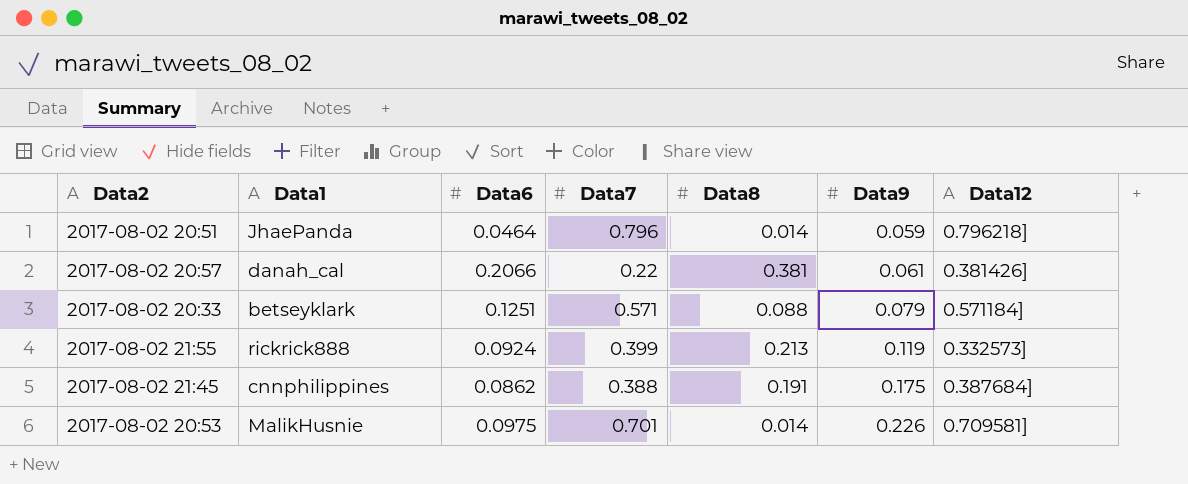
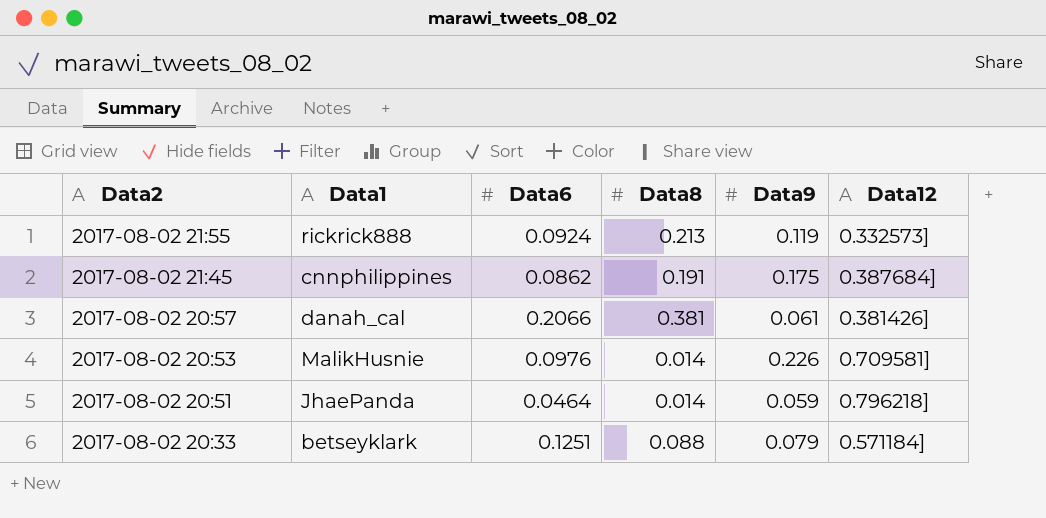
row order: Data9 ascending -> Data2 descending
column Data7 | position: 4 -> none
2017-08-02 20:53 | Data6: 0.0975 -> 0.0976

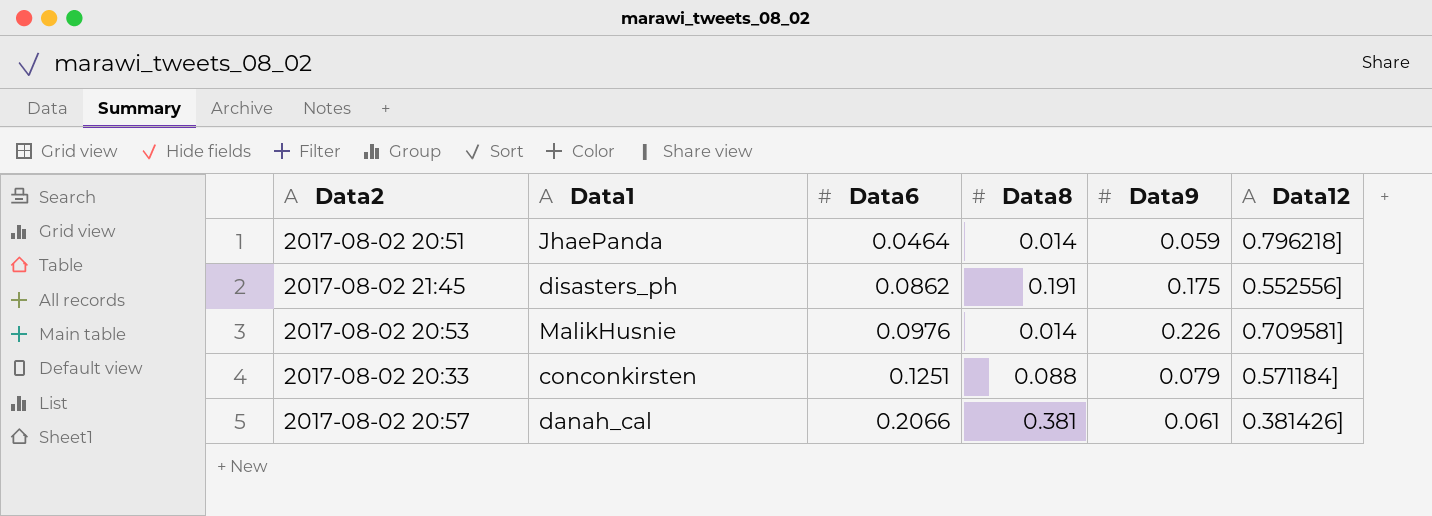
row order: Data2 descending -> Data6 ascending
row 2017-08-02 21:55: rickrick888 | 0.0924 | 0.213 | 0.119 | 0.332573] -> none
2017-08-02 21:45 | Data1: cnnphilippines -> disasters_ph
2017-08-02 21:45 | Data12: 0.387684] -> 0.552556]
2017-08-02 20:33 | Data1: betseyklark -> conconkirsten

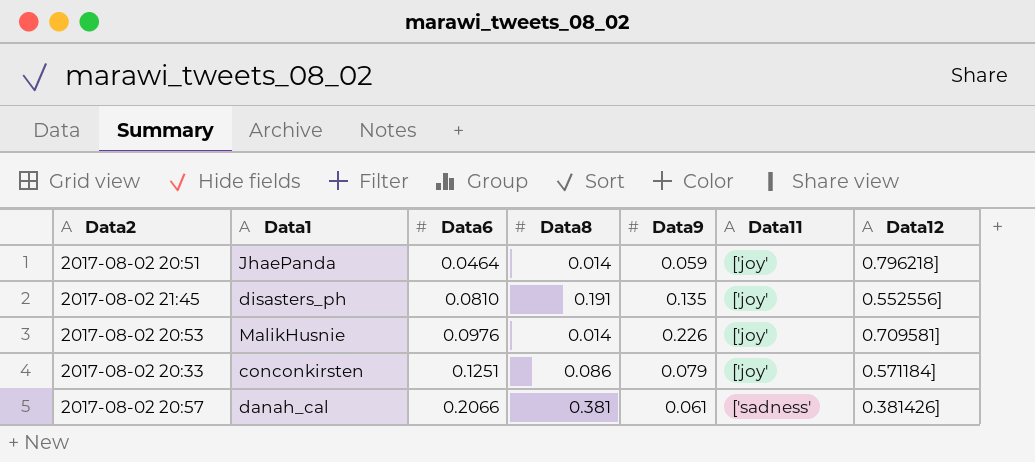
column Data11 | position: none -> 6
2017-08-02 21:45 | Data6: 0.0862 -> 0.0810
2017-08-02 21:45 | Data9: 0.175 -> 0.135
2017-08-02 20:33 | Data8: 0.088 -> 0.086

